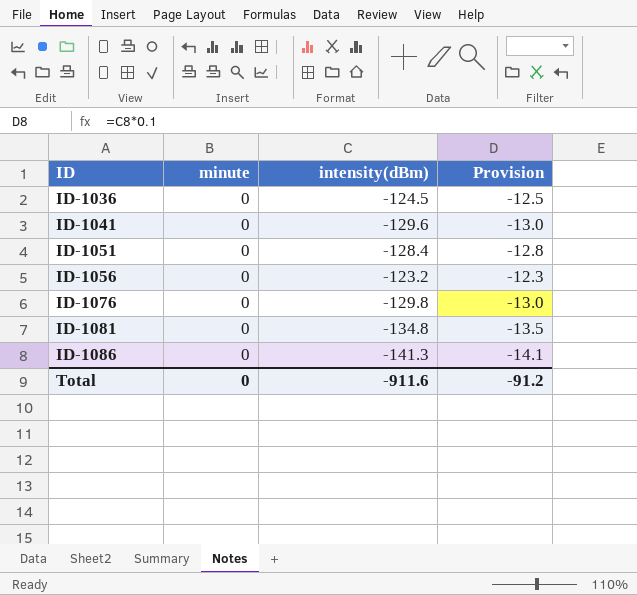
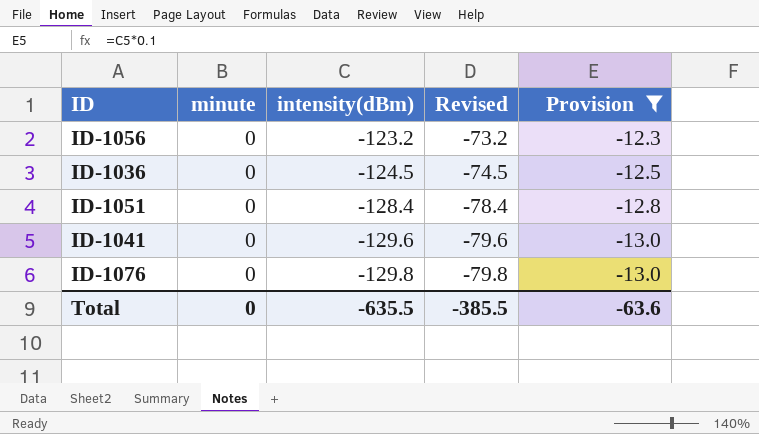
filter: none -> Provision >= -13.0
row order: ID ascending -> intensity(dBm) descending
column Revised | formula: none -> [intensity(dBm)] + 50
Total | intensity(dBm): -911.6 -> -635.5
Total | Provision: -91.2 -> -63.6

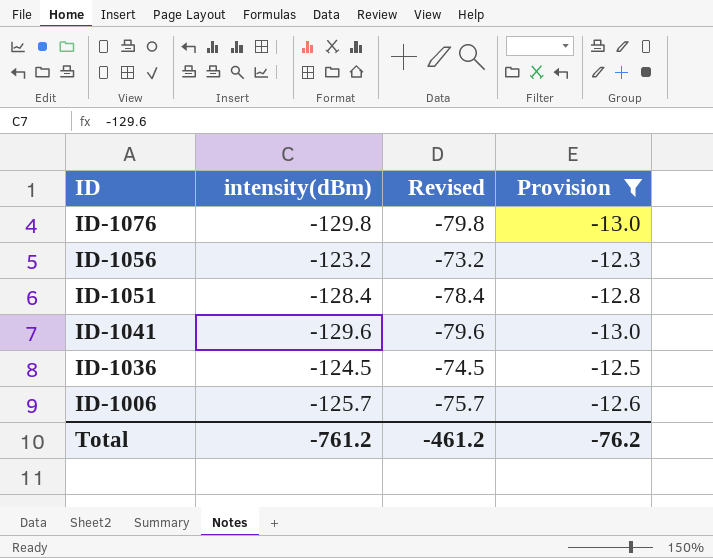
row order: intensity(dBm) descending -> ID descending
column minute | position: 2 -> none
row ID-1006: none -> -125.7 | -75.7 | -12.6
Total | intensity(dBm): -635.5 -> -761.2
Total | Revised: -385.5 -> -461.2
Total | Provision: -63.6 -> -76.2

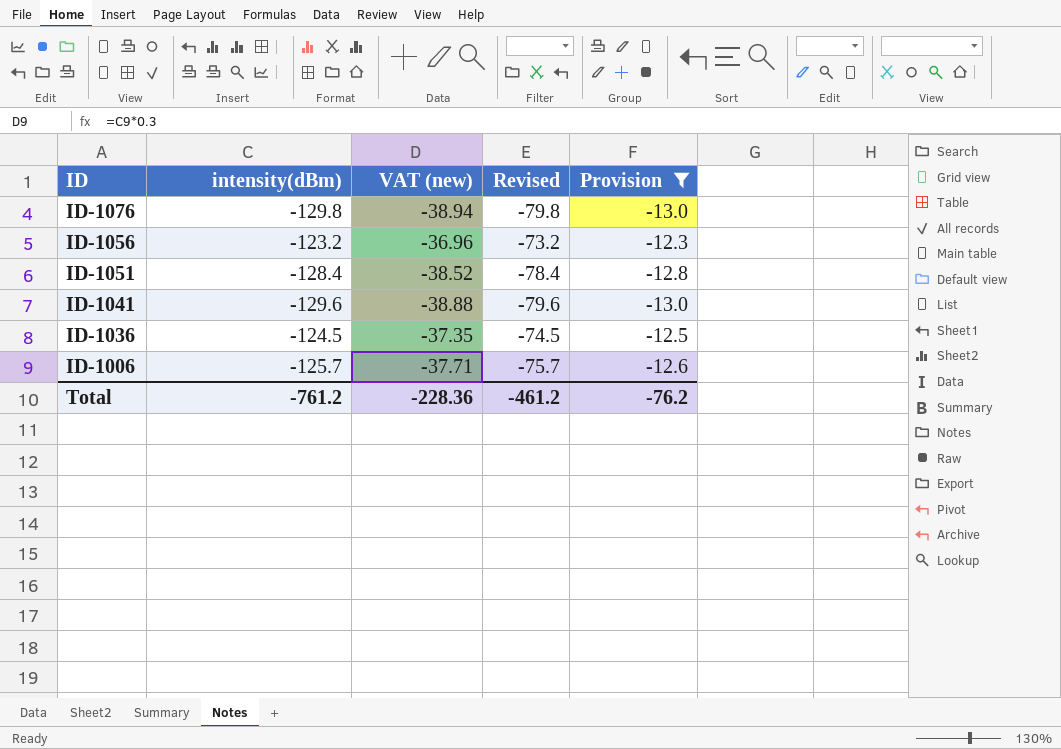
column VAT (new) | formula: none -> [intensity(dBm)] * 0.3

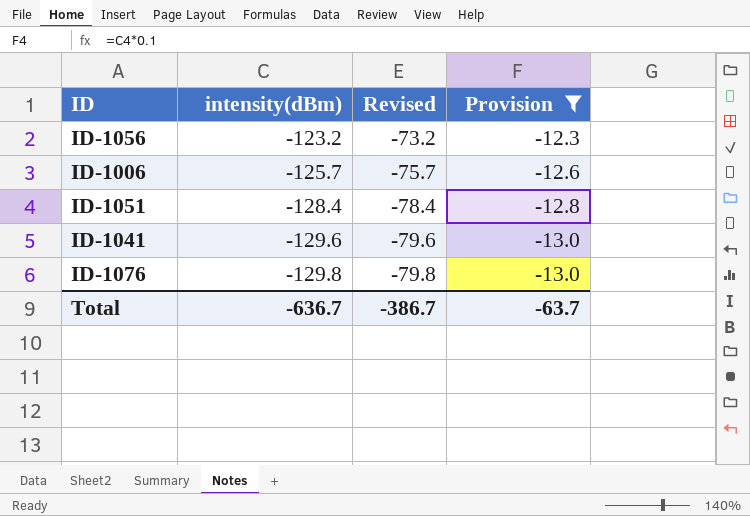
row order: ID descending -> intensity(dBm) descending
column VAT (new) | formula: [intensity(dBm)] * 0.3 -> none
row ID-1036: -124.5 | -37.35 | -74.5 | -12.5 -> none
Total | intensity(dBm): -761.2 -> -636.7
Total | Revised: -461.2 -> -386.7
Total | Provision: -76.2 -> -63.7

